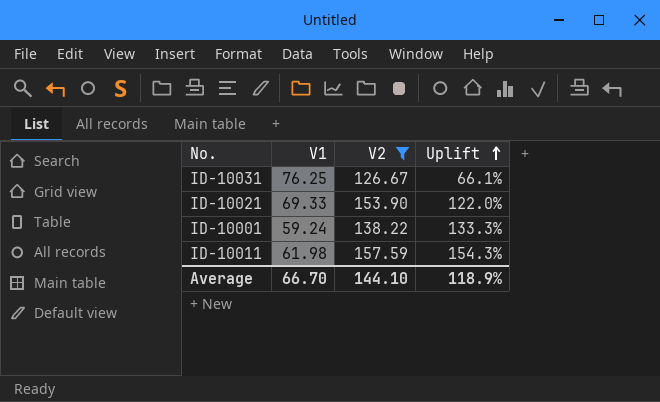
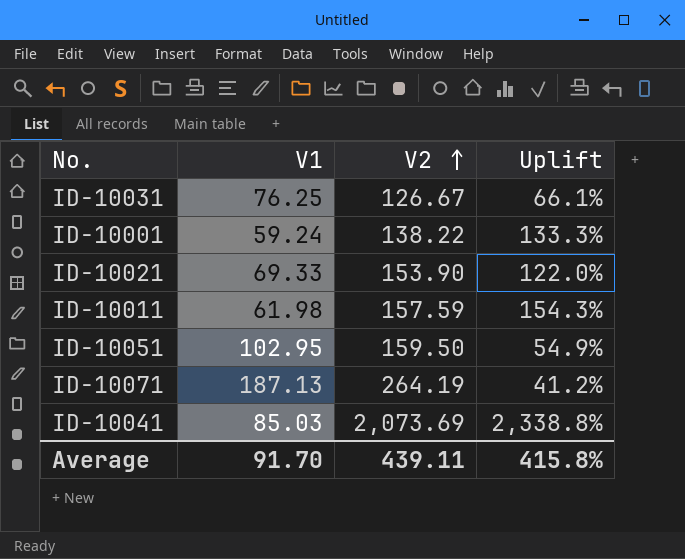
filter: V2 <= 157.59 -> none
row order: Uplift ascending -> V2 ascending
Average | V1: 66.70 -> 91.70
Average | V2: 144.10 -> 439.11
Average | Uplift: 118.9% -> 415.8%

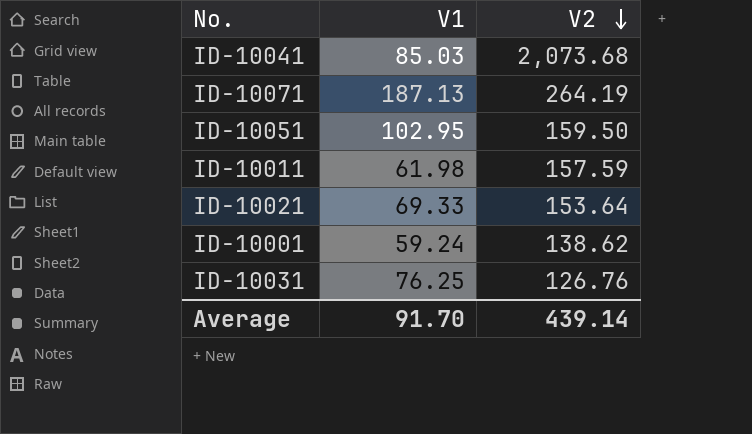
row order: V2 ascending -> V2 descending
column Uplift | formula: ([V2] - [V1]) / [V1] -> none
ID-10041 | V2: 2,073.69 -> 2,073.68
ID-10021 | V2: 153.90 -> 153.64
ID-10001 | V2: 138.22 -> 138.62
ID-10031 | V2: 126.67 -> 126.76
Average | V2: 439.11 -> 439.14

